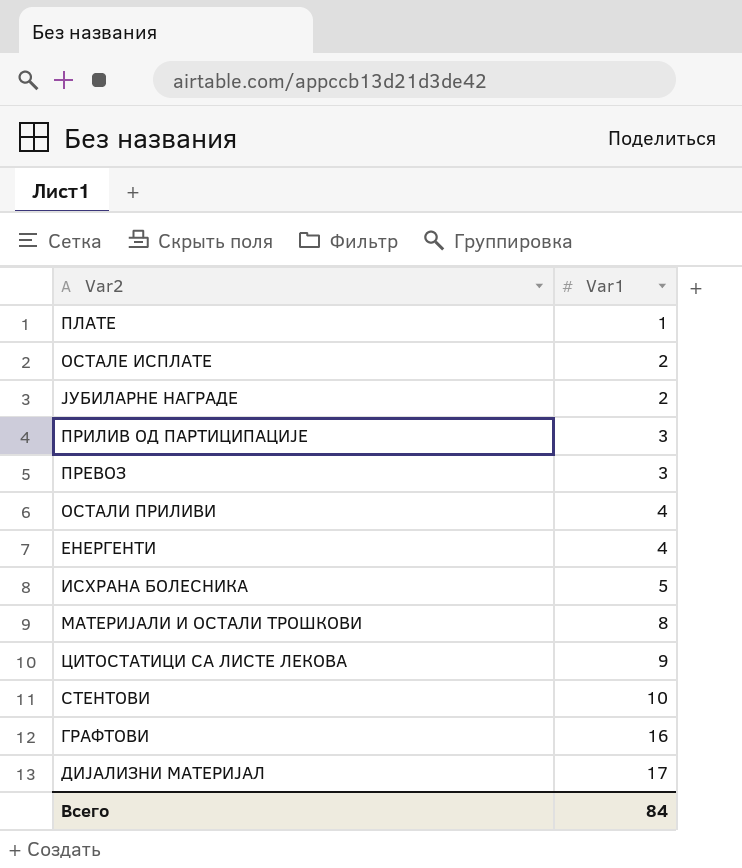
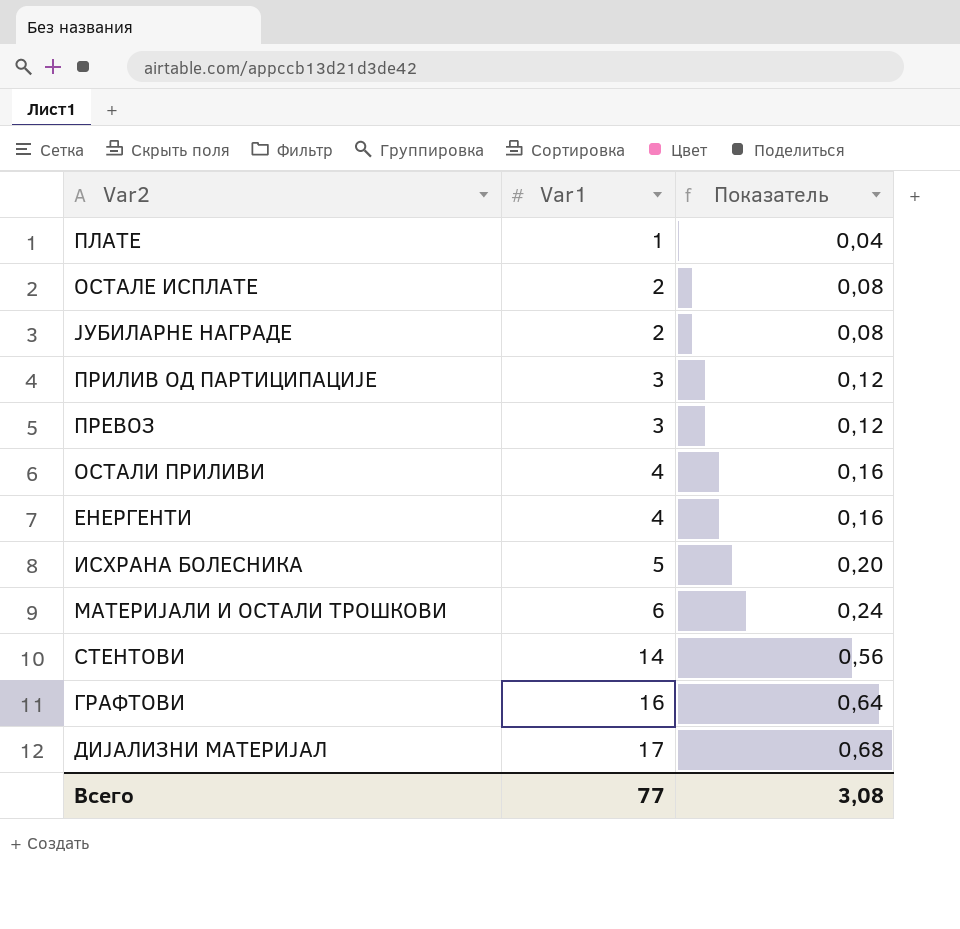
column Показатель | formula: none -> [Var1] * 0,04
row ЦИТОСТАТИЦИ СА ЛИСТЕ ЛЕКОВА: 9 -> none
МАТЕРИЈАЛИ И ОСТАЛИ ТРОШКОВИ | Var1: 8 -> 6
СТЕНТОВИ | Var1: 10 -> 14
Всего | Var1: 84 -> 77

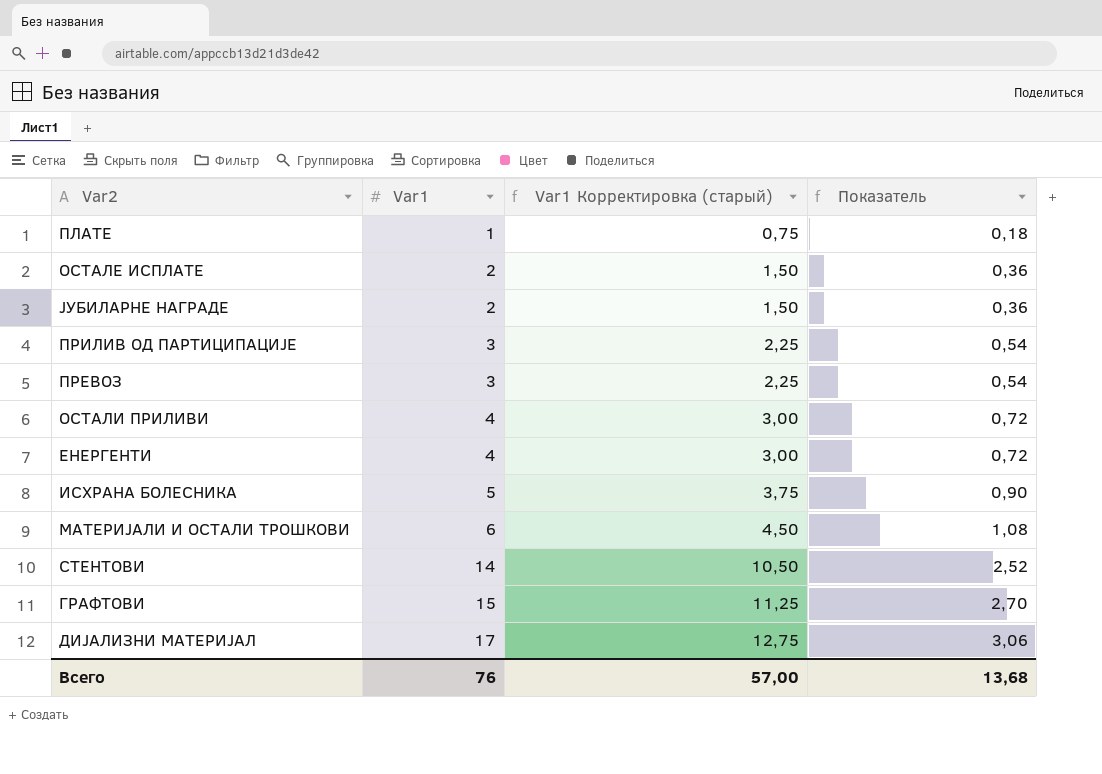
column Var1 Корректировка (старый) | formula: none -> [Var1] * 0,75
column Показатель | formula: [Var1] * 0,04 -> [Var1] * 0,18
ГРАФТОВИ | Var1: 16 -> 15
Всего | Var1: 77 -> 76
Всего | Показатель: 3,08 -> 13,68

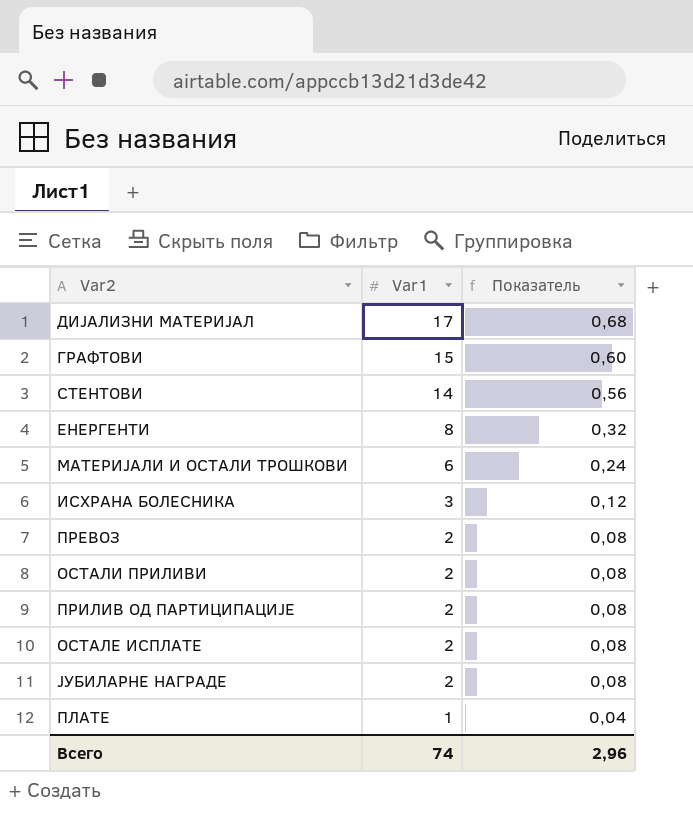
row order: Var1 ascending -> Var1 descending
column Var1 Корректировка (старый) | formula: [Var1] * 0,75 -> none
column Показатель | formula: [Var1] * 0,18 -> [Var1] * 0,04
ЕНЕРГЕНТИ | Var1: 4 -> 8
ИСХРАНА БОЛЕСНИКА | Var1: 5 -> 3
ПРЕВОЗ | Var1: 3 -> 2
ОСТАЛИ ПРИЛИВИ | Var1: 4 -> 2
ПРИЛИВ ОД ПАРТИЦИПАЦИЈЕ | Var1: 3 -> 2
Всего | Var1: 76 -> 74
Всего | Показатель: 13,68 -> 2,96

